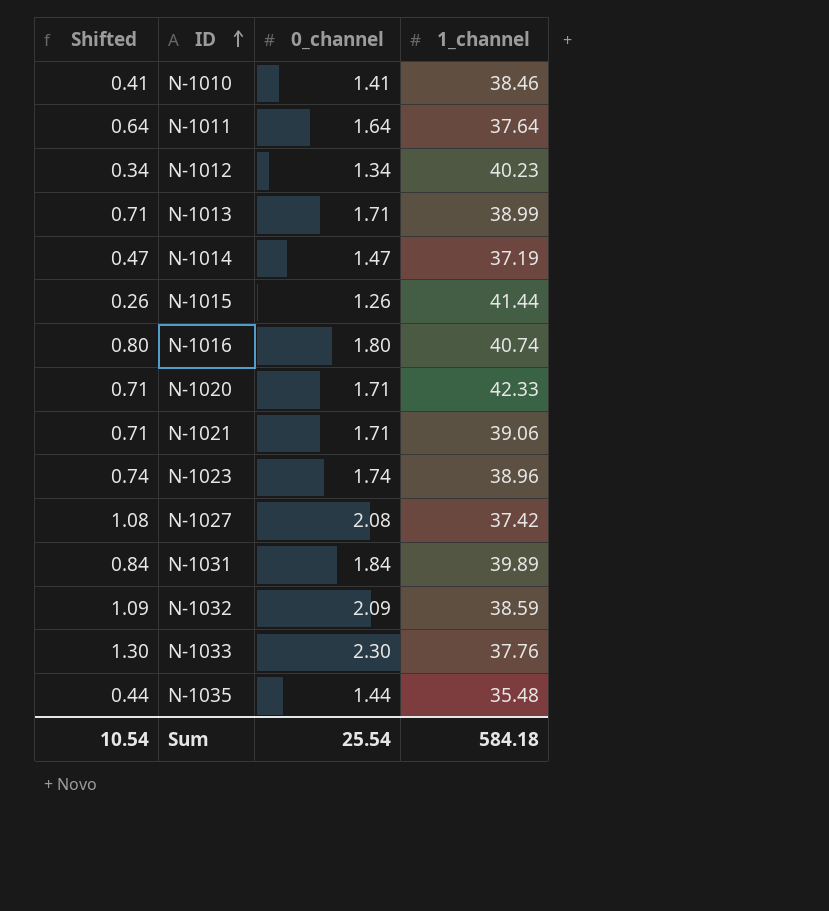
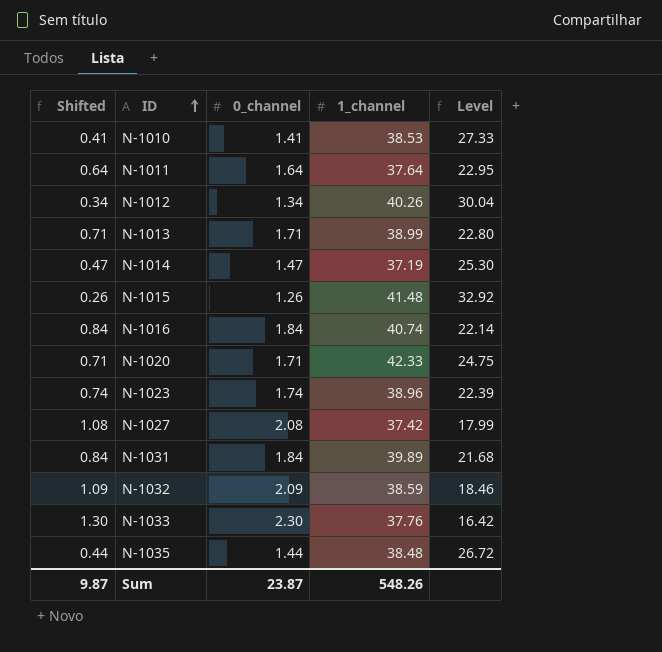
column Level | formula: none -> [1_channel] / [0_channel]
row N-1021: 0.71 | 1.71 | 39.06 -> none
N-1010 | 1_channel: 38.46 -> 38.53
N-1012 | 1_channel: 40.23 -> 40.26
N-1015 | 1_channel: 41.44 -> 41.48
N-1016 | Shifted: 0.80 -> 0.84
N-1016 | 0_channel: 1.80 -> 1.84
N-1035 | 1_channel: 35.48 -> 38.48
Sum | Shifted: 10.54 -> 9.87
Sum | 0_channel: 25.54 -> 23.87
Sum | 1_channel: 584.18 -> 548.26

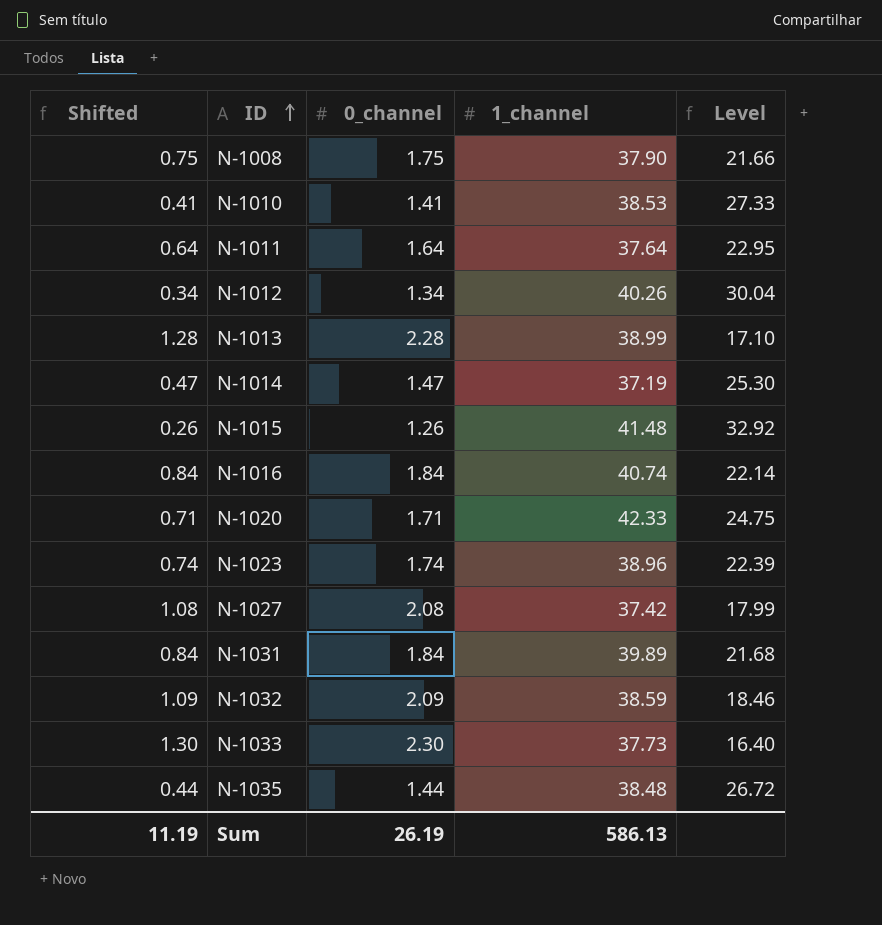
row N-1008: none -> 0.75 | 1.75 | 37.90 | 21.66
N-1013 | Shifted: 0.71 -> 1.28
N-1013 | 0_channel: 1.71 -> 2.28
N-1013 | Level: 22.80 -> 17.10
N-1033 | 1_channel: 37.76 -> 37.73
N-1033 | Level: 16.42 -> 16.40
Sum | Shifted: 9.87 -> 11.19
Sum | 0_channel: 23.87 -> 26.19
Sum | 1_channel: 548.26 -> 586.13

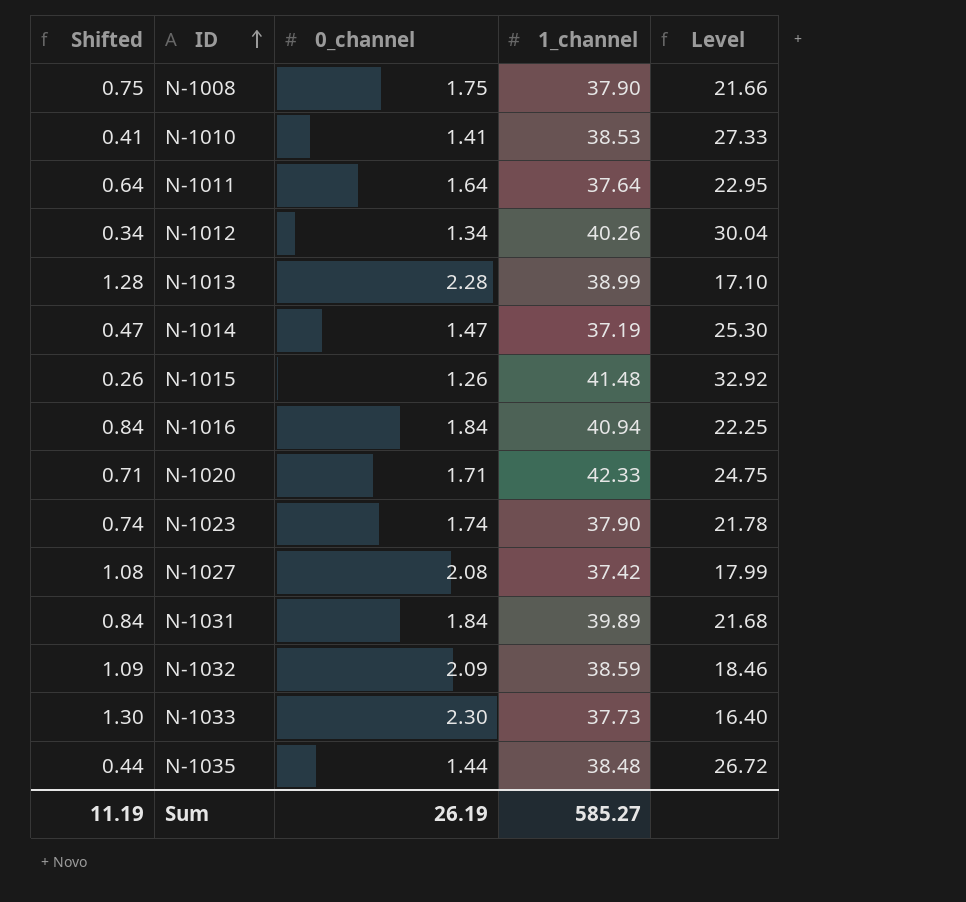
N-1016 | 1_channel: 40.74 -> 40.94
N-1016 | Level: 22.14 -> 22.25
N-1023 | 1_channel: 38.96 -> 37.90
N-1023 | Level: 22.39 -> 21.78
Sum | 1_channel: 586.13 -> 585.27

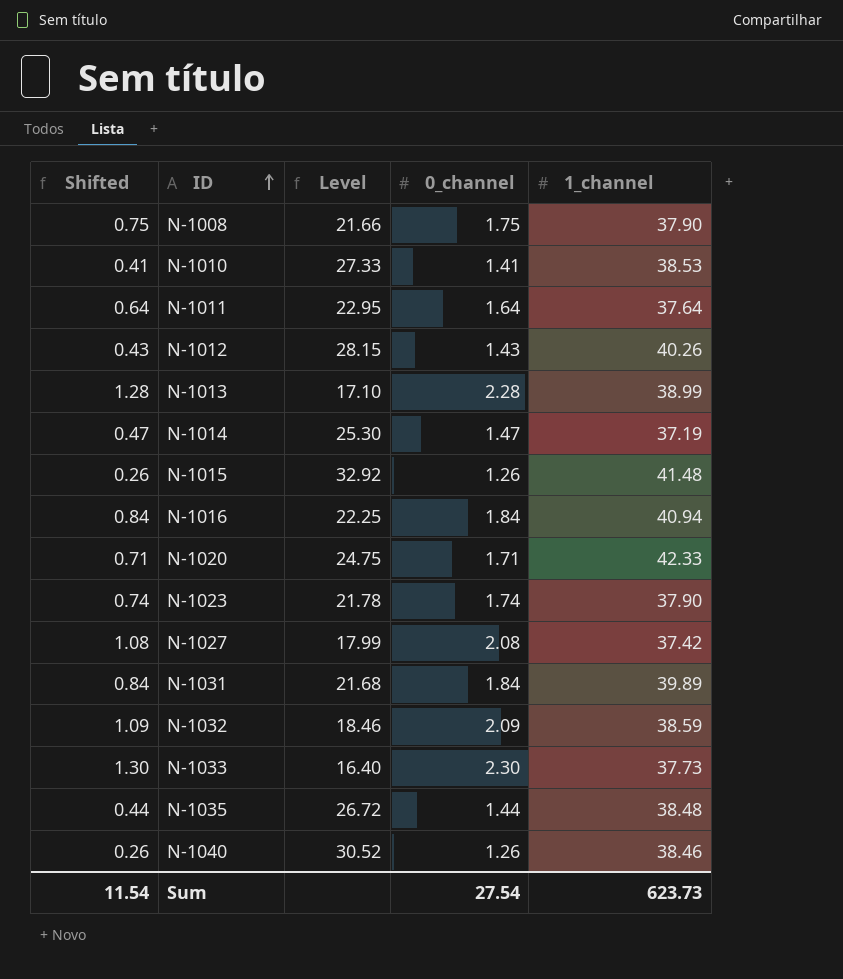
column Level | position: 5 -> 3
N-1012 | Shifted: 0.34 -> 0.43
N-1012 | Level: 30.04 -> 28.15
N-1012 | 0_channel: 1.34 -> 1.43
row N-1040: none -> 0.26 | 30.52 | 1.26 | 38.46
Sum | Shifted: 11.19 -> 11.54
Sum | 0_channel: 26.19 -> 27.54
Sum | 1_channel: 585.27 -> 623.73

